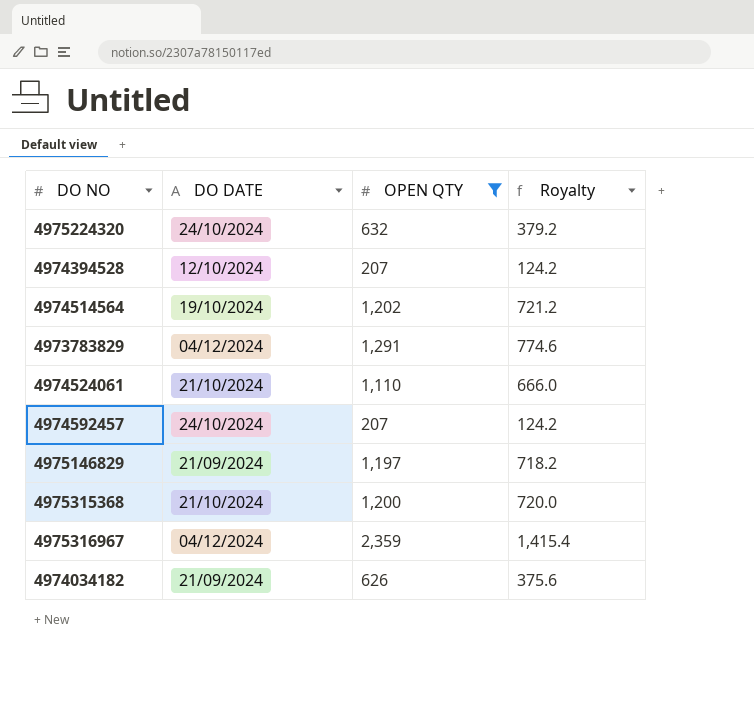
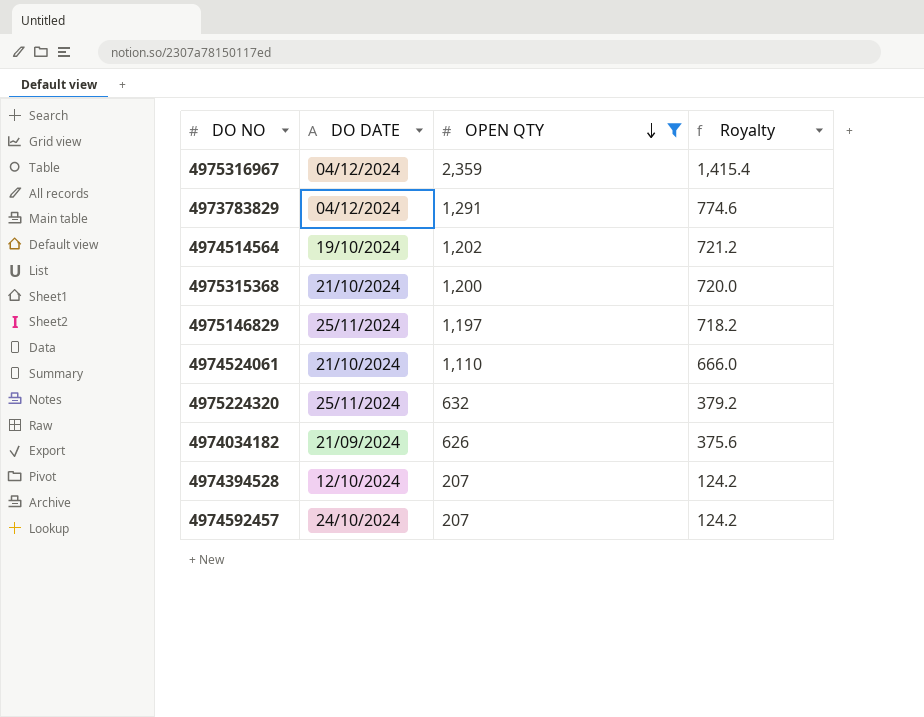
row order: none -> OPEN QTY descending
4975146829 | DO DATE: 21/09/2024 -> 25/11/2024
4975224320 | DO DATE: 24/10/2024 -> 25/11/2024

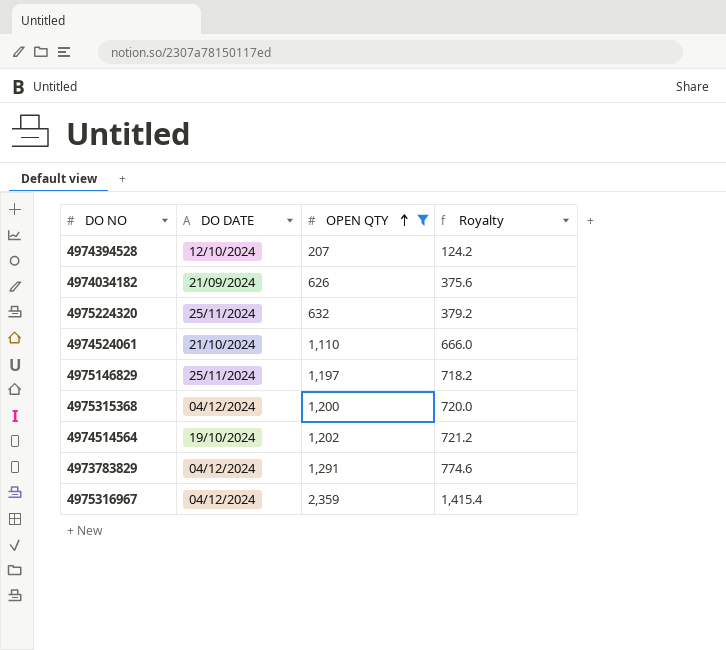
row order: OPEN QTY descending -> OPEN QTY ascending
row 4974592457: 24/10/2024 | 207 | 124.2 -> none
4975315368 | DO DATE: 21/10/2024 -> 04/12/2024

